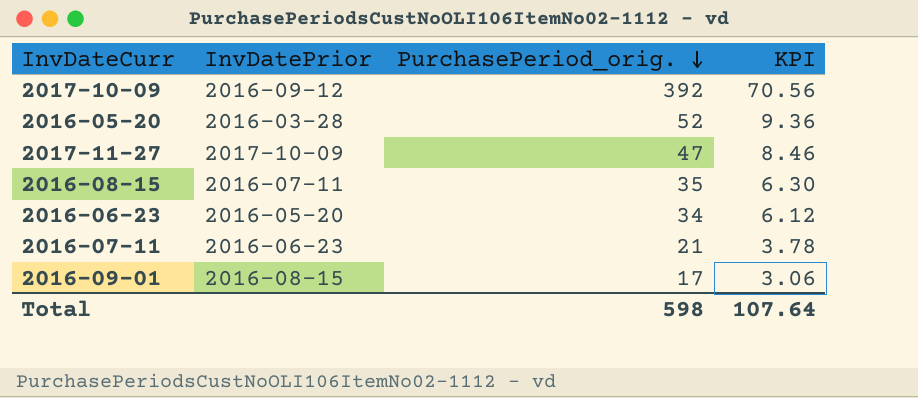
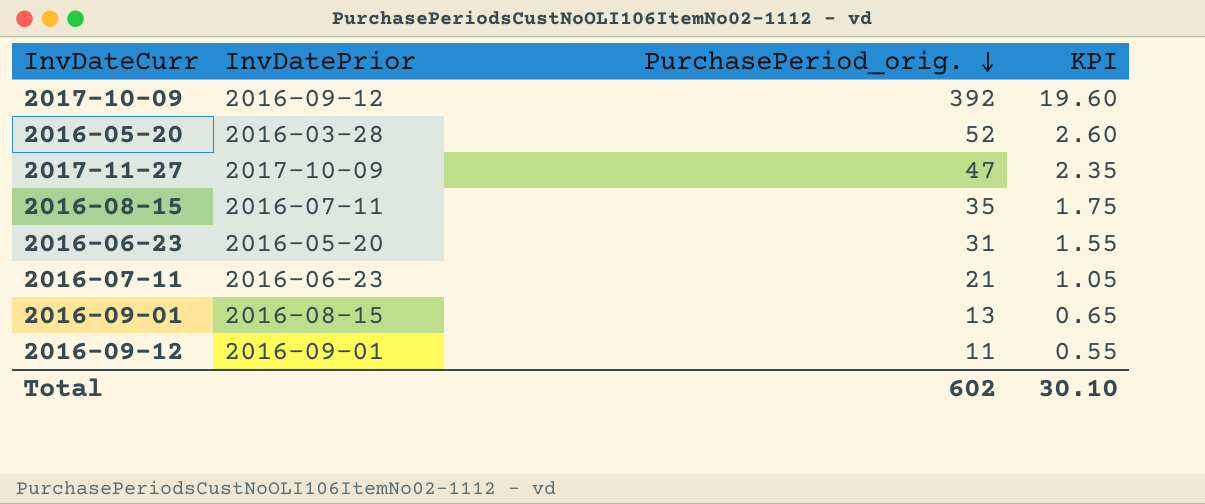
column KPI | formula: [PurchasePeriod_orig.] * 0.18 -> [PurchasePeriod_orig.] * 0.05
2016-06-23 | PurchasePeriod_orig.: 34 -> 31
2016-09-01 | PurchasePeriod_orig.: 17 -> 13
row 2016-09-12: none -> 2016-09-01 | 11 | 0.55
Total | PurchasePeriod_orig.: 598 -> 602
Total | KPI: 107.64 -> 30.10

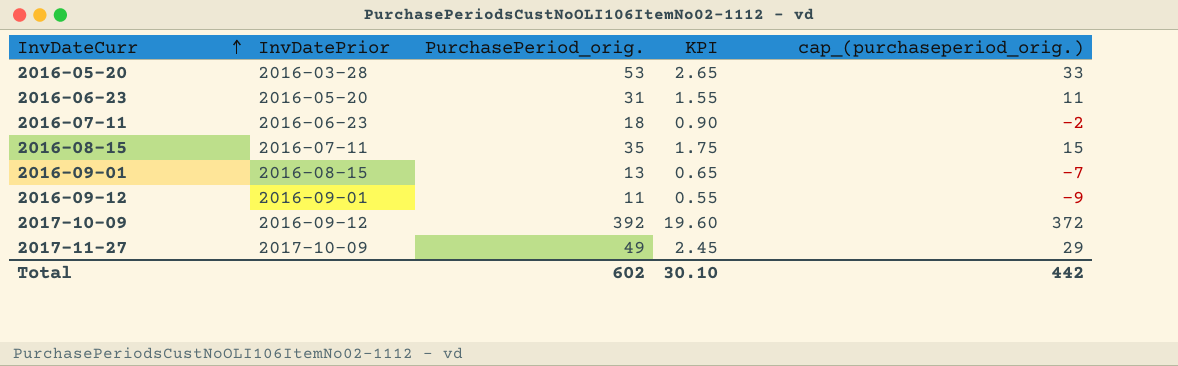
row order: PurchasePeriod_orig. descending -> InvDateCurr ascending
column cap_(purchaseperiod_orig.) | formula: none -> [PurchasePeriod_orig.] - 20
2016-05-20 | PurchasePeriod_orig.: 52 -> 53
2016-05-20 | KPI: 2.60 -> 2.65
2016-07-11 | PurchasePeriod_orig.: 21 -> 18
2016-07-11 | KPI: 1.05 -> 0.90
2017-11-27 | PurchasePeriod_orig.: 47 -> 49
2017-11-27 | KPI: 2.35 -> 2.45

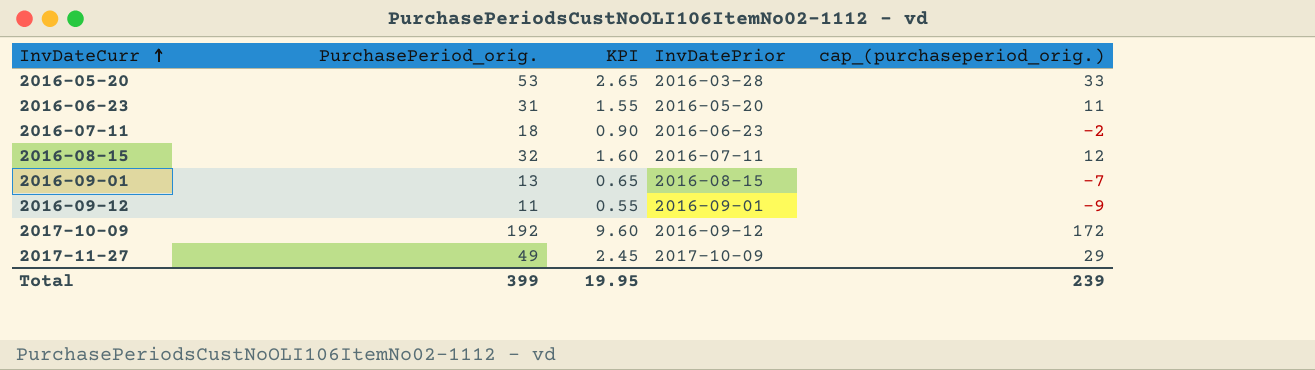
column InvDatePrior | position: 2 -> 4
2016-08-15 | PurchasePeriod_orig.: 35 -> 32
2016-08-15 | KPI: 1.75 -> 1.60
2016-08-15 | cap_(purchaseperiod_orig.): 15 -> 12
2017-10-09 | PurchasePeriod_orig.: 392 -> 192
2017-10-09 | KPI: 19.60 -> 9.60
2017-10-09 | cap_(purchaseperiod_orig.): 372 -> 172
Total | PurchasePeriod_orig.: 602 -> 399
Total | KPI: 30.10 -> 19.95
Total | cap_(purchaseperiod_orig.): 442 -> 239

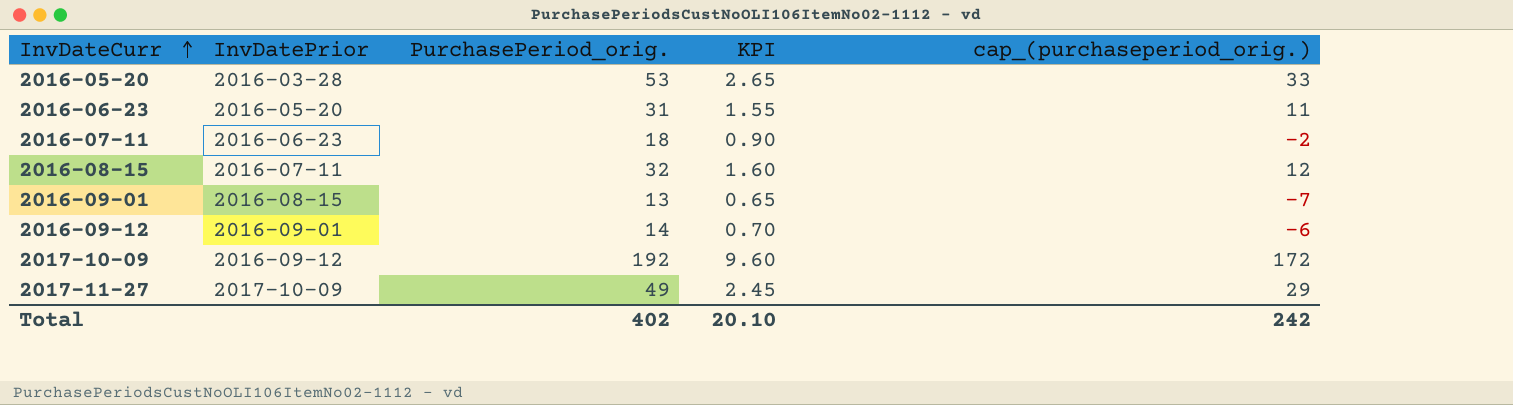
column InvDatePrior | position: 4 -> 2
2016-09-12 | PurchasePeriod_orig.: 11 -> 14
2016-09-12 | KPI: 0.55 -> 0.70
2016-09-12 | cap_(purchaseperiod_orig.): -9 -> -6
Total | PurchasePeriod_orig.: 399 -> 402
Total | KPI: 19.95 -> 20.10
Total | cap_(purchaseperiod_orig.): 239 -> 242

